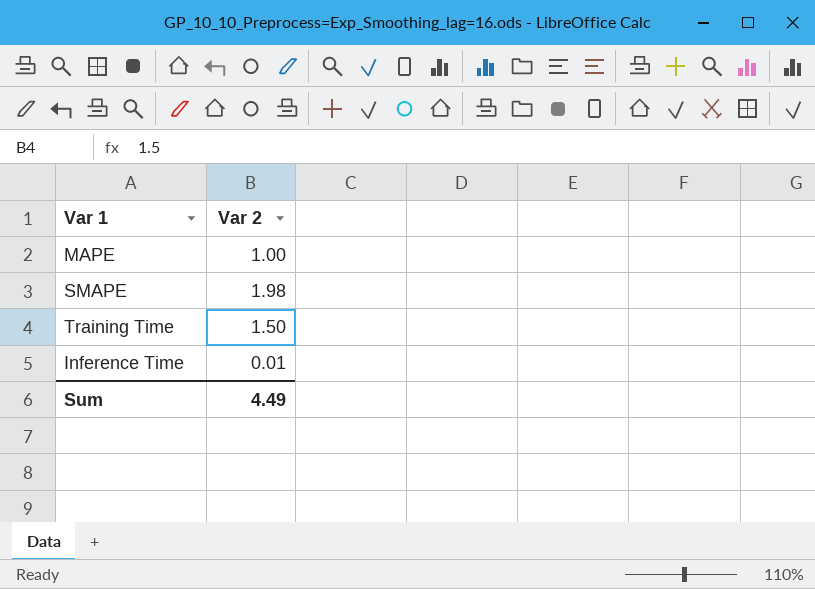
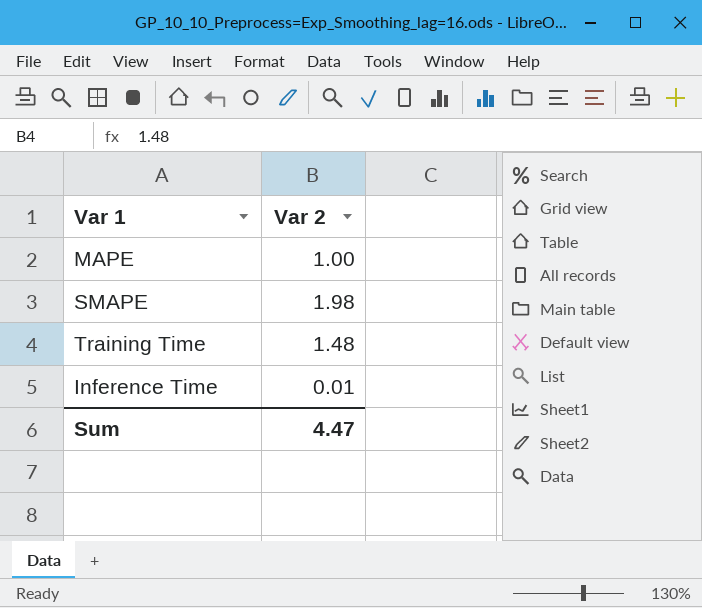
Training Time | Var 2: 1.50 -> 1.48
Sum | Var 2: 4.49 -> 4.47

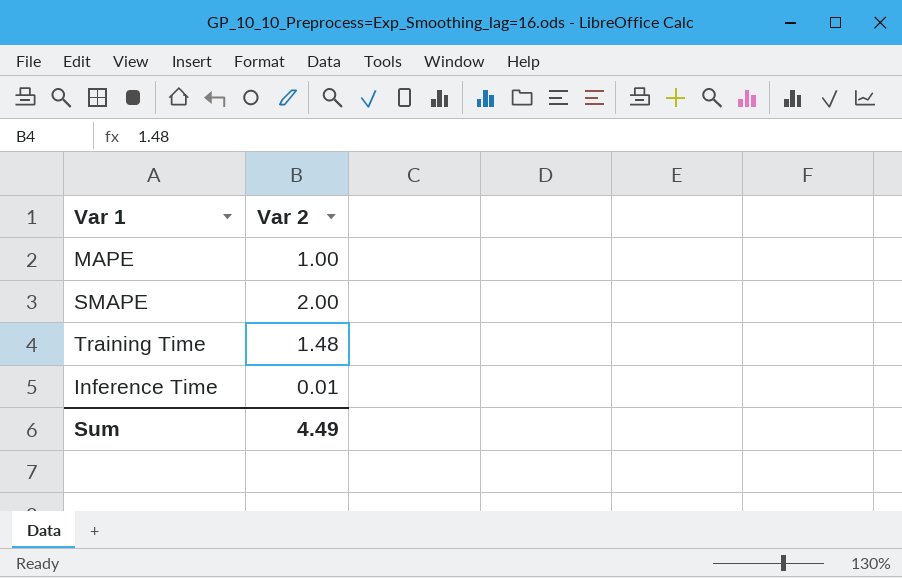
SMAPE | Var 2: 1.98 -> 2.00
Sum | Var 2: 4.47 -> 4.49

